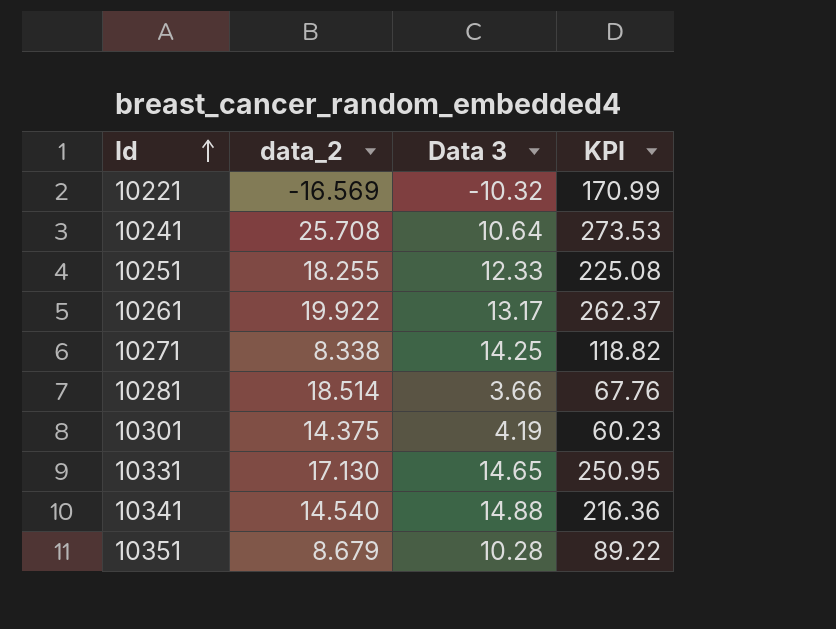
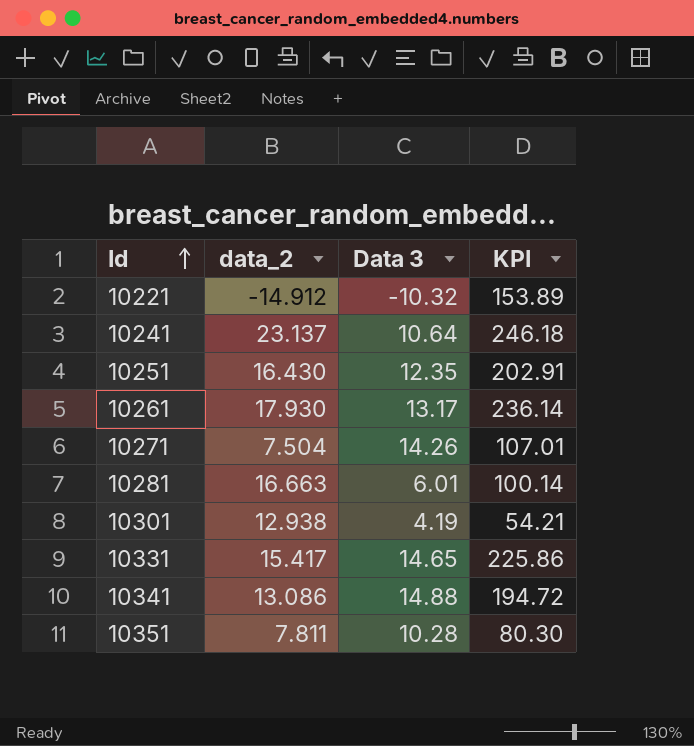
10221 | data_2: -16.569 -> -14.912
10221 | KPI: 170.99 -> 153.89
10241 | data_2: 25.708 -> 23.137
10241 | KPI: 273.53 -> 246.18
10251 | data_2: 18.255 -> 16.430
10251 | Data 3: 12.33 -> 12.35
10251 | KPI: 225.08 -> 202.91
10261 | data_2: 19.922 -> 17.930
10261 | KPI: 262.37 -> 236.14
10271 | data_2: 8.338 -> 7.504
10271 | Data 3: 14.25 -> 14.26
10271 | KPI: 118.82 -> 107.01
10281 | data_2: 18.514 -> 16.663
10281 | Data 3: 3.66 -> 6.01
10281 | KPI: 67.76 -> 100.14
10301 | data_2: 14.375 -> 12.938
10301 | KPI: 60.23 -> 54.21
10331 | data_2: 17.130 -> 15.417
10331 | KPI: 250.95 -> 225.86
10341 | data_2: 14.540 -> 13.086
10341 | KPI: 216.36 -> 194.72
10351 | data_2: 8.679 -> 7.811
10351 | KPI: 89.22 -> 80.30

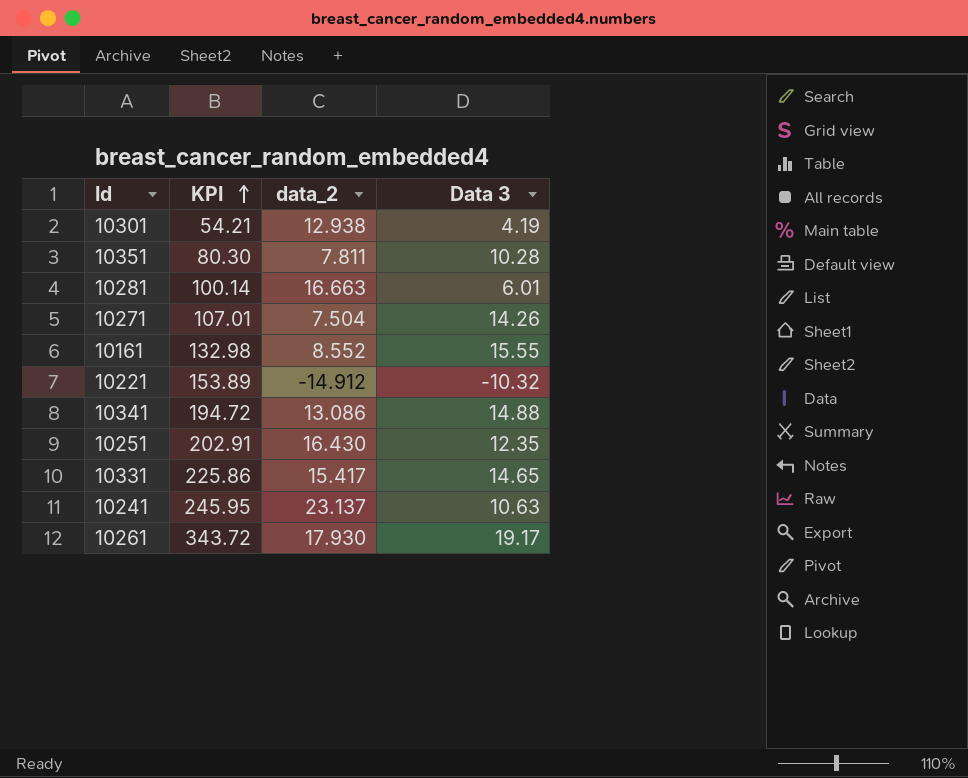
row order: Id ascending -> KPI ascending
column KPI | position: 4 -> 2
row 10161: none -> 132.98 | 8.552 | 15.55
10241 | KPI: 246.18 -> 245.95
10241 | Data 3: 10.64 -> 10.63
10261 | KPI: 236.14 -> 343.72
10261 | Data 3: 13.17 -> 19.17

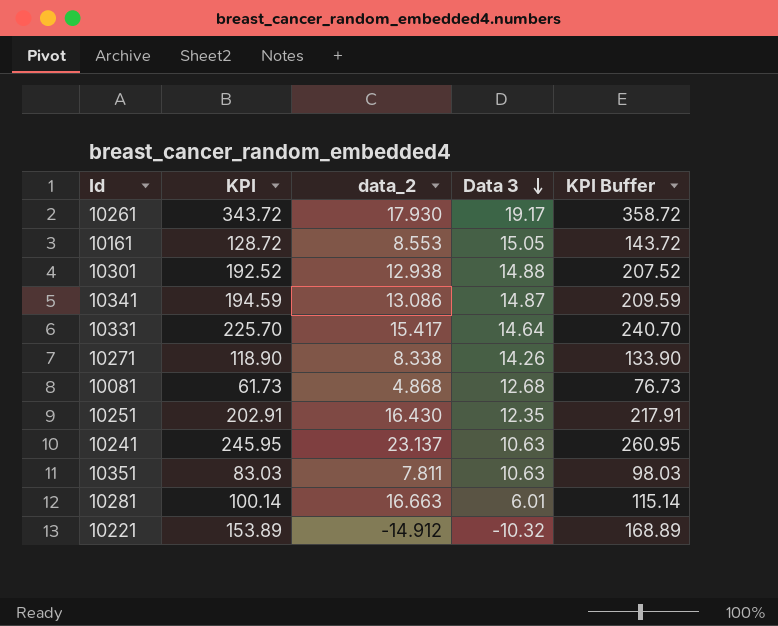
row order: KPI ascending -> Data 3 descending
column KPI Buffer | formula: none -> [KPI] + 15
10161 | KPI: 132.98 -> 128.72
10161 | data_2: 8.552 -> 8.553
10161 | Data 3: 15.55 -> 15.05
10301 | KPI: 54.21 -> 192.52
10301 | Data 3: 4.19 -> 14.88
10341 | KPI: 194.72 -> 194.59
10341 | Data 3: 14.88 -> 14.87
10331 | KPI: 225.86 -> 225.70
10331 | Data 3: 14.65 -> 14.64
10271 | KPI: 107.01 -> 118.90
10271 | data_2: 7.504 -> 8.338
row 10081: none -> 61.73 | 4.868 | 12.68 | 76.73
10351 | KPI: 80.30 -> 83.03
10351 | Data 3: 10.28 -> 10.63

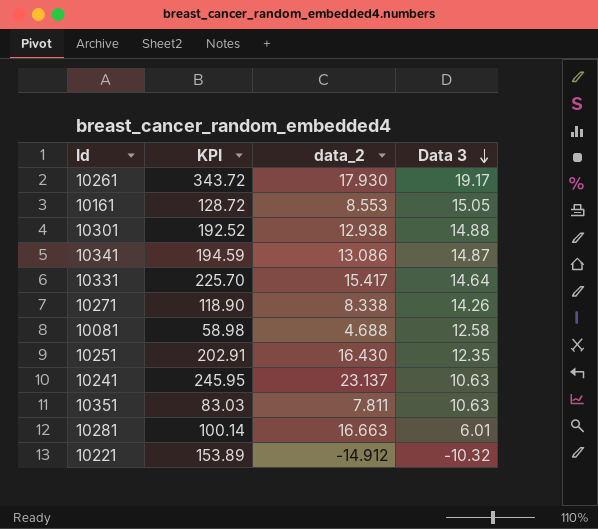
column KPI Buffer | formula: [KPI] + 15 -> none
10081 | KPI: 61.73 -> 58.98
10081 | data_2: 4.868 -> 4.688
10081 | Data 3: 12.68 -> 12.58

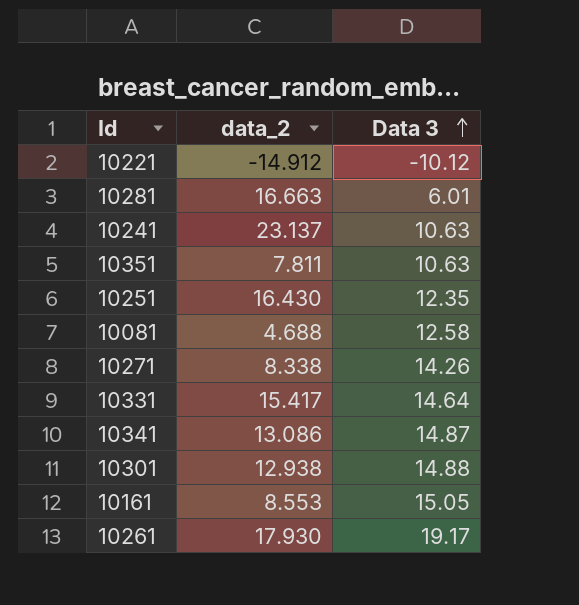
row order: Data 3 descending -> Data 3 ascending
column KPI | formula: [data_2] * [Data 3] -> none
10221 | Data 3: -10.32 -> -10.12

